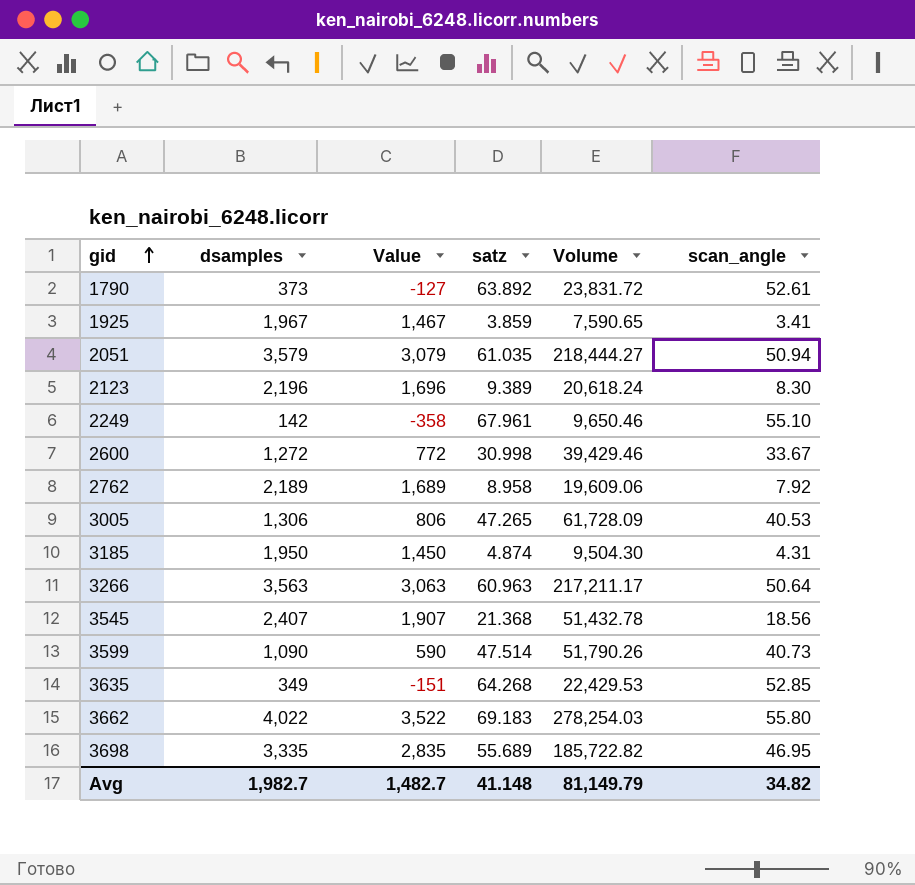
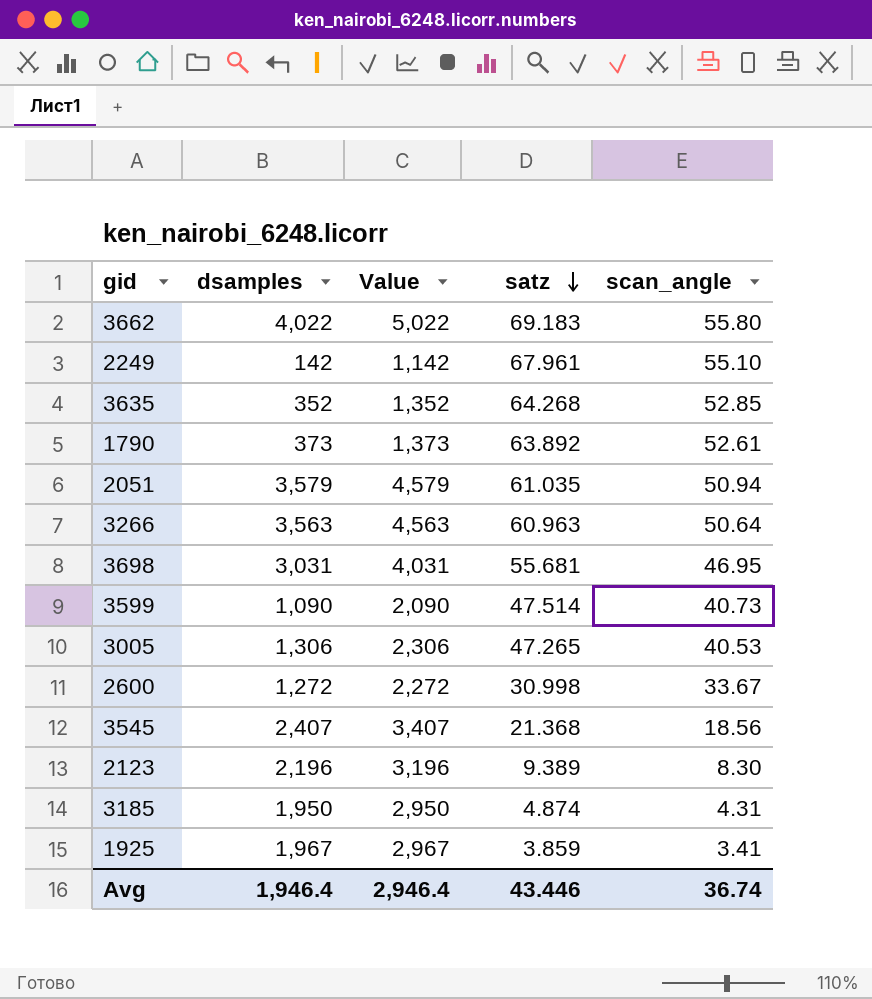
row order: gid ascending -> satz descending
column Volume | formula: [dsamples] * [satz] -> none
column Value | formula: [dsamples] - 500 -> [dsamples] + 1000
row 2762: 2,189 | 1,689 | 8.958 | 19,609.06 | 7.92 -> none
3635 | dsamples: 349 -> 352
3698 | dsamples: 3,335 -> 3,031
3698 | satz: 55.689 -> 55.681
Avg | dsamples: 1,982.7 -> 1,946.4
Avg | Value: 1,482.7 -> 2,946.4
Avg | satz: 41.148 -> 43.446
Avg | scan_angle: 34.82 -> 36.74

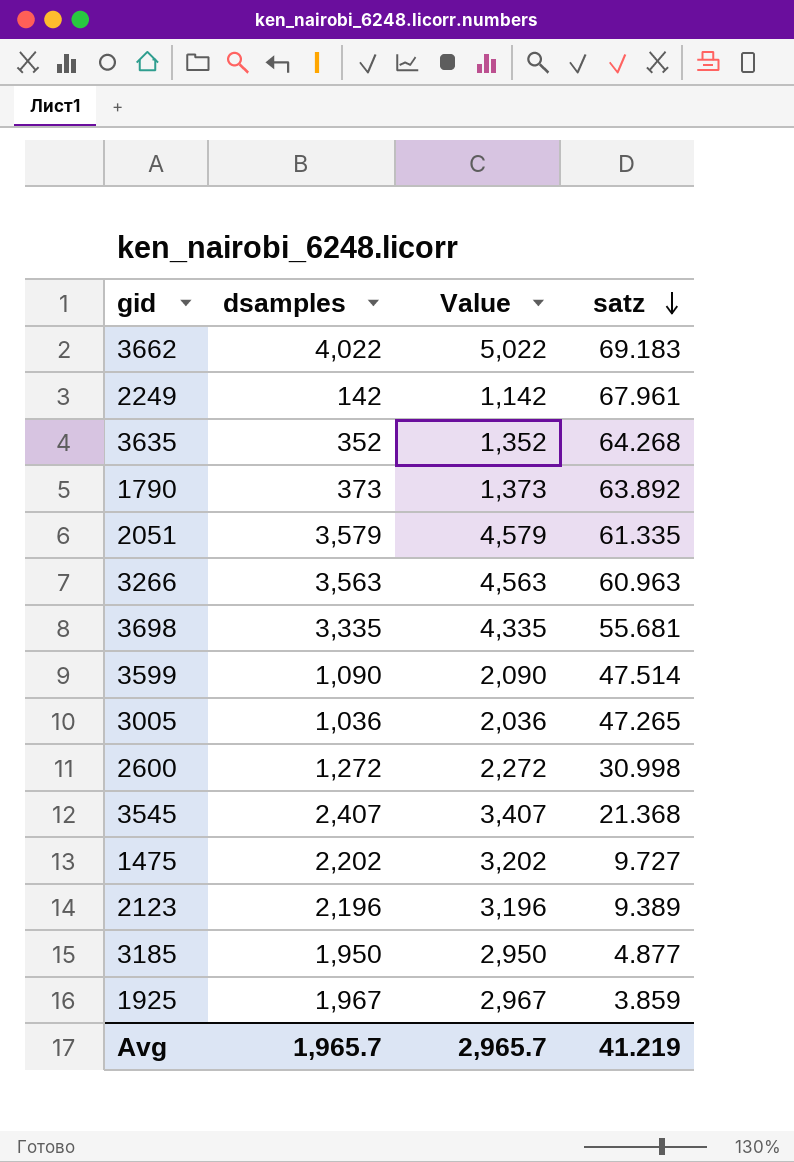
column scan_angle | position: 5 -> none
2051 | satz: 61.035 -> 61.335
3698 | dsamples: 3,031 -> 3,335
3698 | Value: 4,031 -> 4,335
3005 | dsamples: 1,306 -> 1,036
3005 | Value: 2,306 -> 2,036
row 1475: none -> 2,202 | 3,202 | 9.727
3185 | satz: 4.874 -> 4.877
Avg | dsamples: 1,946.4 -> 1,965.7
Avg | Value: 2,946.4 -> 2,965.7
Avg | satz: 43.446 -> 41.219

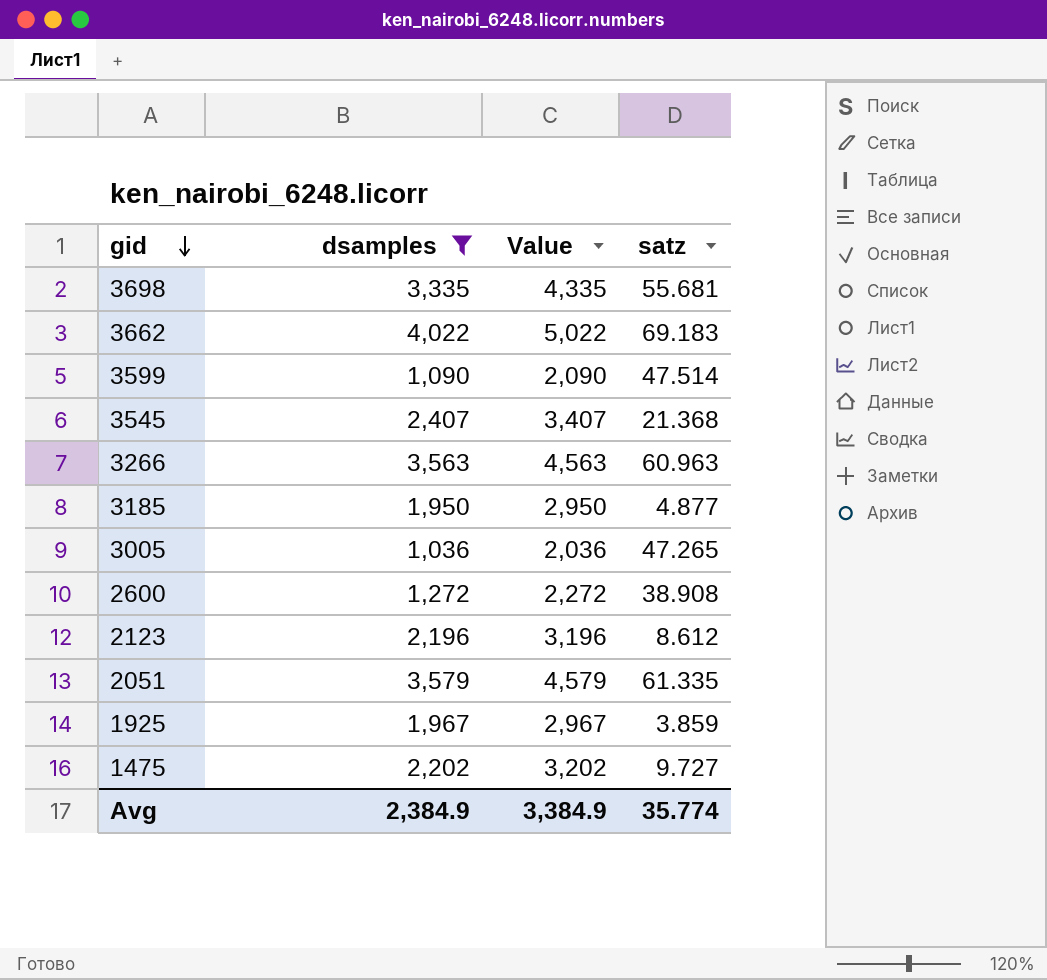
filter: none -> dsamples >= 1,036
row order: satz descending -> gid descending
2600 | satz: 30.998 -> 38.908
2123 | satz: 9.389 -> 8.612
Avg | dsamples: 1,965.7 -> 2,384.9
Avg | Value: 2,965.7 -> 3,384.9
Avg | satz: 41.219 -> 35.774

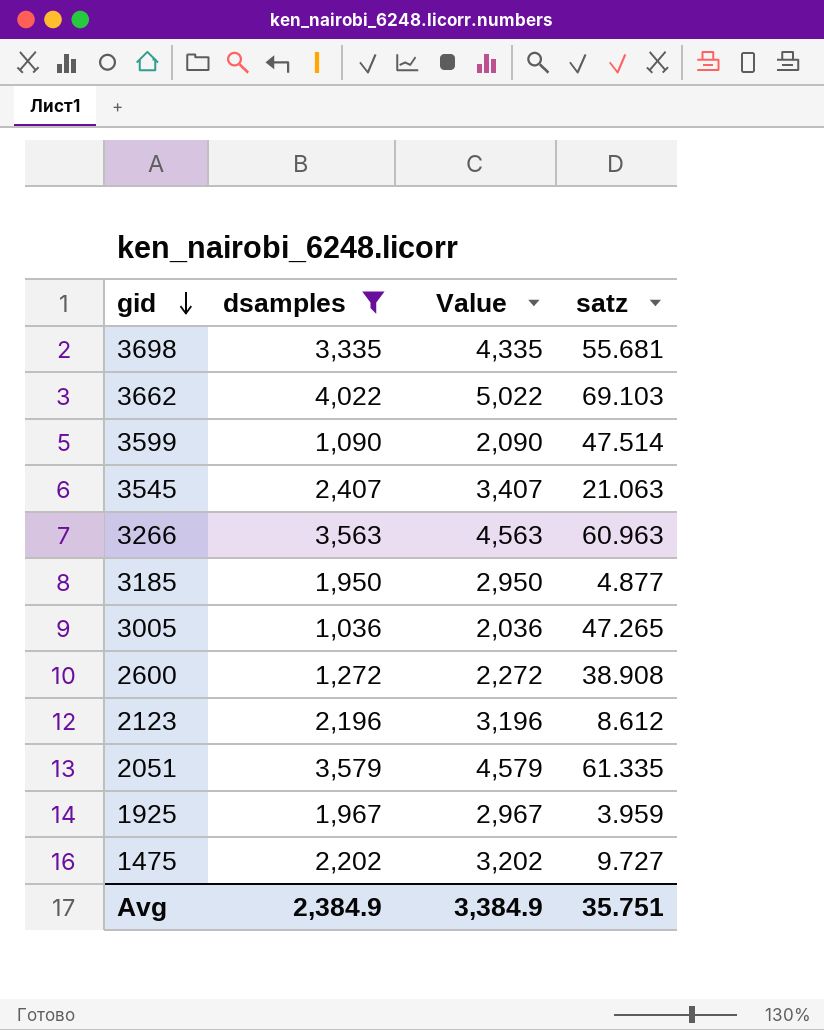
3662 | satz: 69.183 -> 69.103
3545 | satz: 21.368 -> 21.063
1925 | satz: 3.859 -> 3.959
Avg | satz: 35.774 -> 35.751

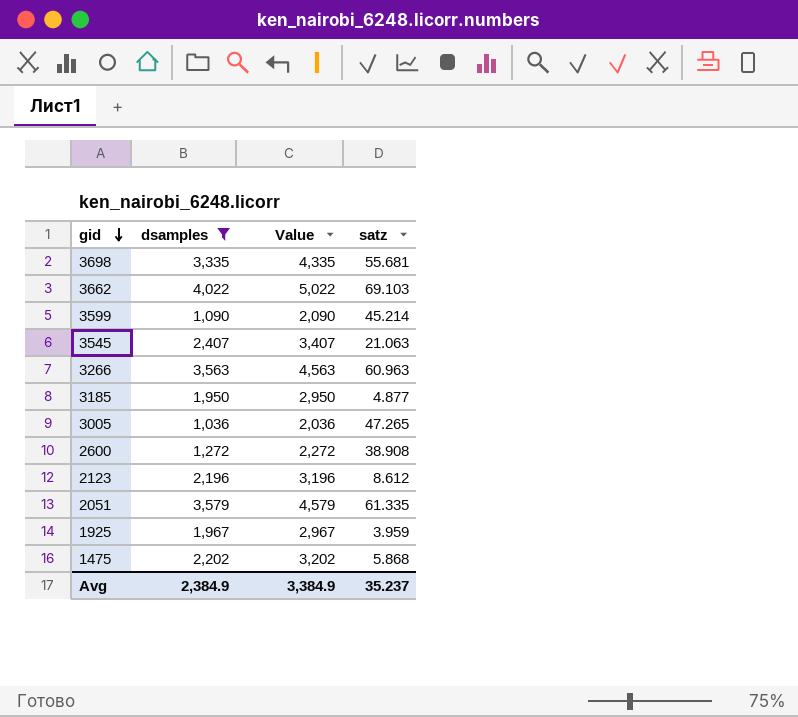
3599 | satz: 47.514 -> 45.214
1475 | satz: 9.727 -> 5.868
Avg | satz: 35.751 -> 35.237

